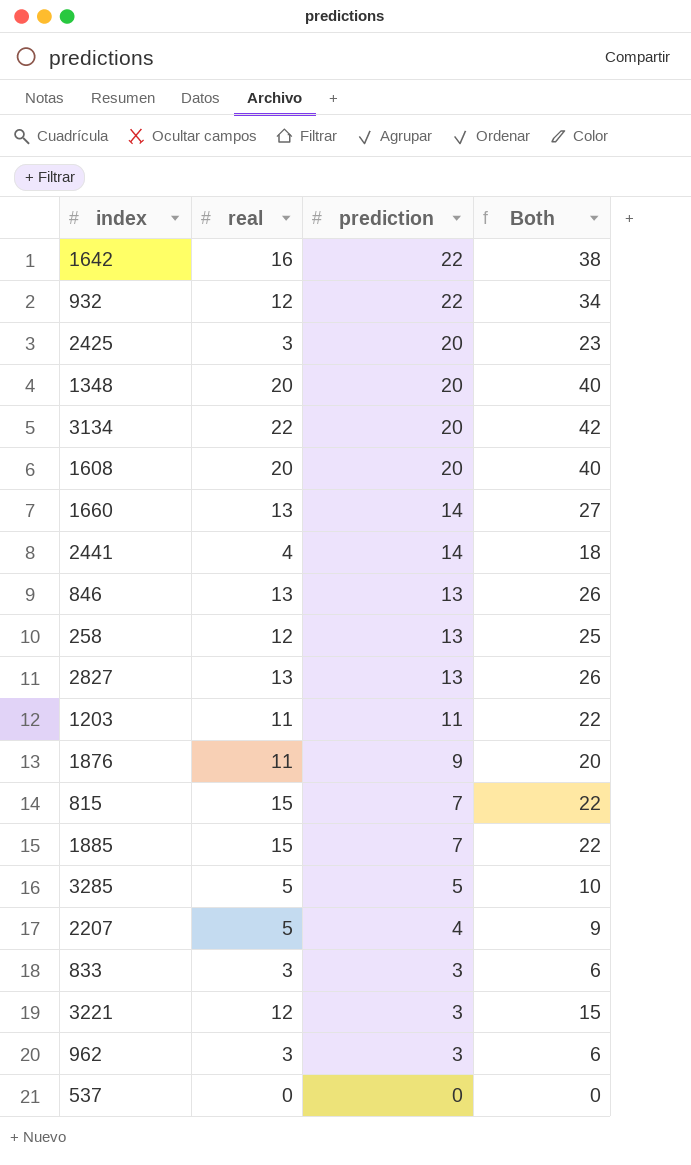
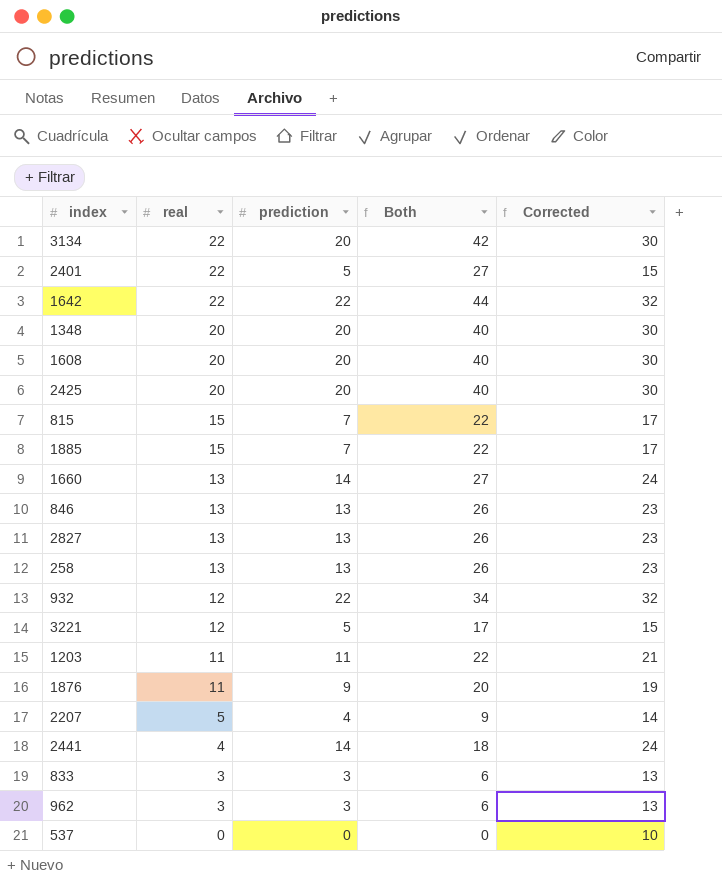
row order: prediction descending -> real descending
column Corrected | formula: none -> [prediction] + 10
row 3285: 5 | 5 | 10 -> none
row 2401: none -> 22 | 5 | 27 | 15
1642 | real: 16 -> 22
1642 | Both: 38 -> 44
2425 | real: 3 -> 20
2425 | Both: 23 -> 40
258 | real: 12 -> 13
258 | Both: 25 -> 26
3221 | prediction: 3 -> 5
3221 | Both: 15 -> 17

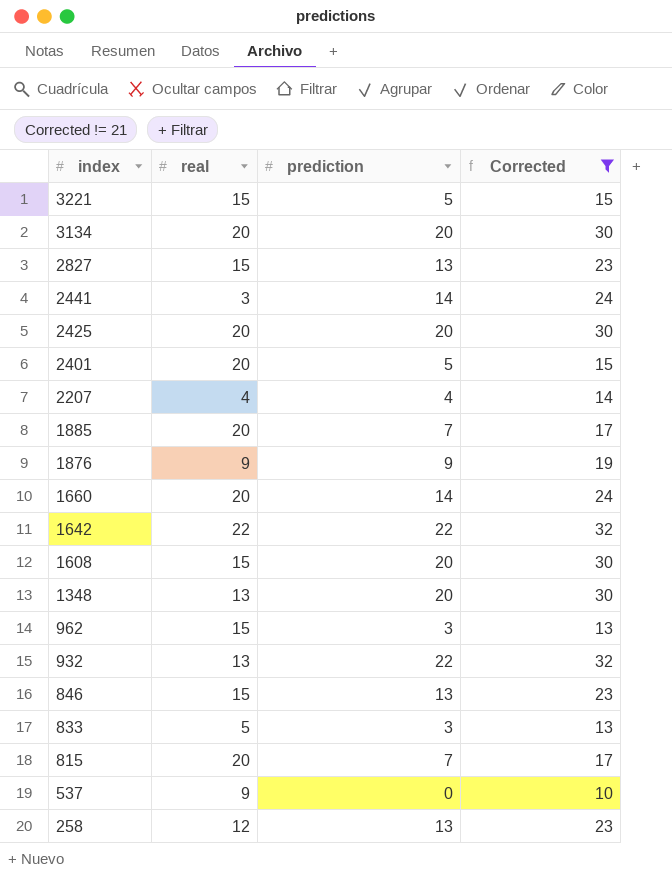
filter: none -> Corrected != 21
row order: real descending -> index descending
column Both | formula: [real] + [prediction] -> none
3221 | real: 12 -> 15
3134 | real: 22 -> 20
2827 | real: 13 -> 15
2441 | real: 4 -> 3
2401 | real: 22 -> 20
2207 | real: 5 -> 4
1885 | real: 15 -> 20
1876 | real: 11 -> 9
1660 | real: 13 -> 20
1608 | real: 20 -> 15
1348 | real: 20 -> 13
962 | real: 3 -> 15
932 | real: 12 -> 13
846 | real: 13 -> 15
833 | real: 3 -> 5
815 | real: 15 -> 20
537 | real: 0 -> 9
258 | real: 13 -> 12

